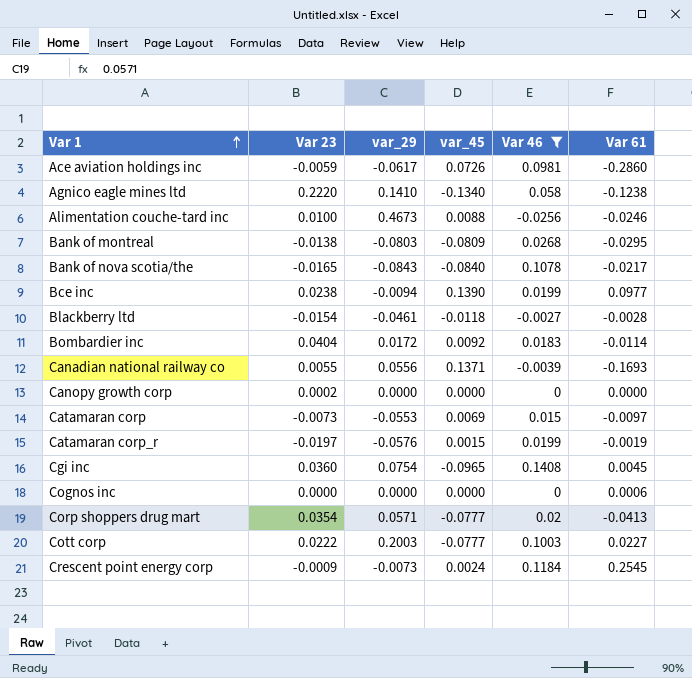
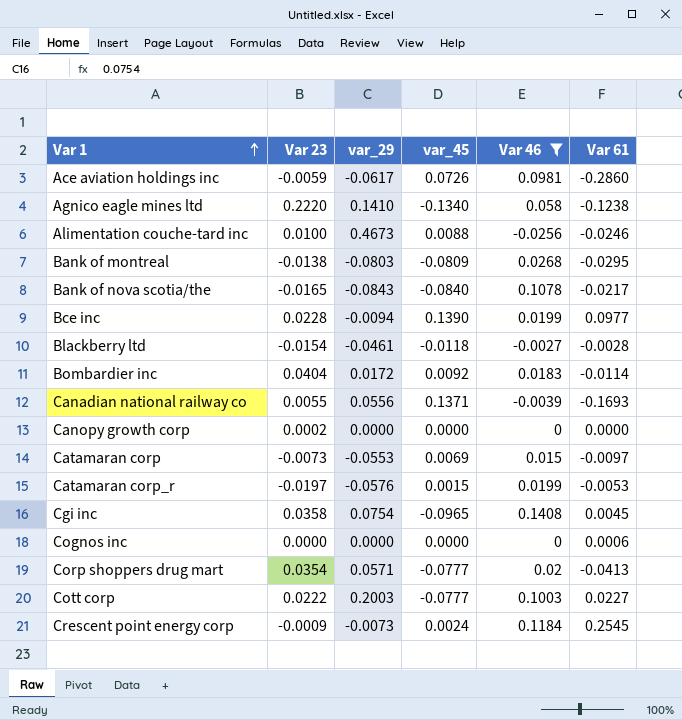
Bce inc | Var 23: 0.0238 -> 0.0228
Catamaran corp_r | Var 61: -0.0019 -> -0.0053
Cgi inc | Var 23: 0.0360 -> 0.0358

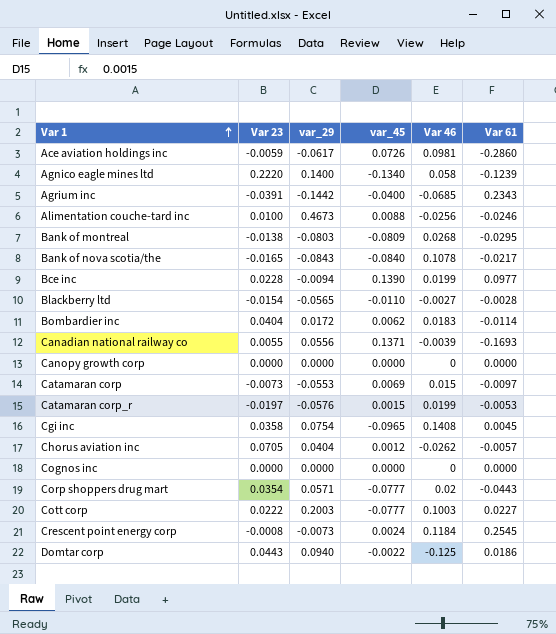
filter: Var 46 >= -0.0256 -> none
Agnico eagle mines ltd | var_29: 0.1410 -> 0.1400
Agnico eagle mines ltd | Var 61: -0.1238 -> -0.1239
Blackberry ltd | var_29: -0.0461 -> -0.0565
Blackberry ltd | var_45: -0.0118 -> -0.0110
Bombardier inc | var_45: 0.0092 -> 0.0062
Canopy growth corp | Var 23: 0.0002 -> 0.0000
Cognos inc | Var 61: 0.0006 -> 0.0000
Corp shoppers drug mart | Var 61: -0.0413 -> -0.0443
Crescent point energy corp | Var 23: -0.0009 -> -0.0008

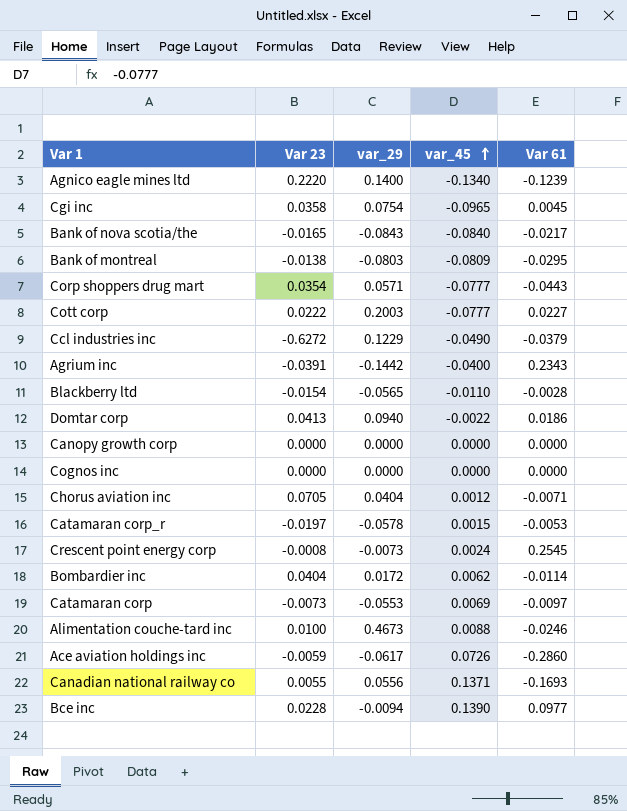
row order: Var 1 ascending -> var_45 ascending
column Var 46 | position: 5 -> none
row Ccl industries inc: none -> -0.6272 | 0.1229 | -0.0490 | -0.0379
Domtar corp | Var 23: 0.0443 -> 0.0413
Chorus aviation inc | Var 61: -0.0057 -> -0.0071
Catamaran corp_r | var_29: -0.0576 -> -0.0578

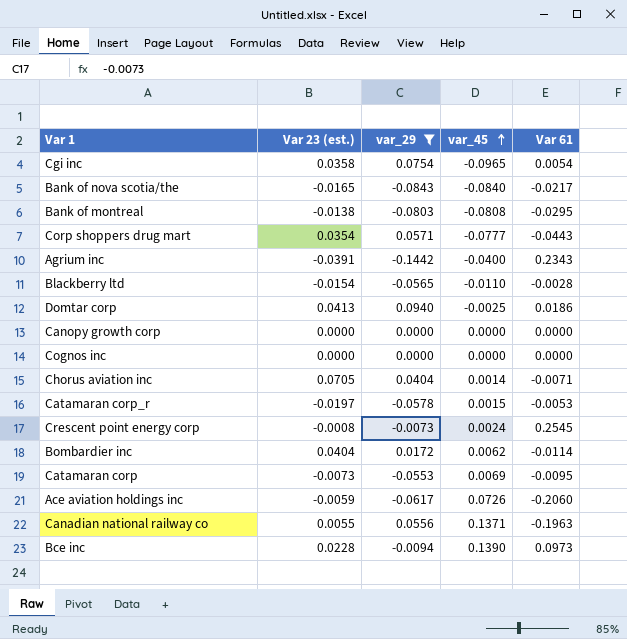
filter: none -> var_29 <= 0.0940
column name: Var 23 -> Var 23 (est.)
Cgi inc | Var 61: 0.0045 -> 0.0054
Bank of montreal | var_45: -0.0809 -> -0.0808
Domtar corp | var_45: -0.0022 -> -0.0025
Chorus aviation inc | var_45: 0.0012 -> 0.0014
Catamaran corp | Var 61: -0.0097 -> -0.0095
Ace aviation holdings inc | Var 61: -0.2860 -> -0.2060
Canadian national railway co | Var 61: -0.1693 -> -0.1963
Bce inc | Var 61: 0.0977 -> 0.0973

